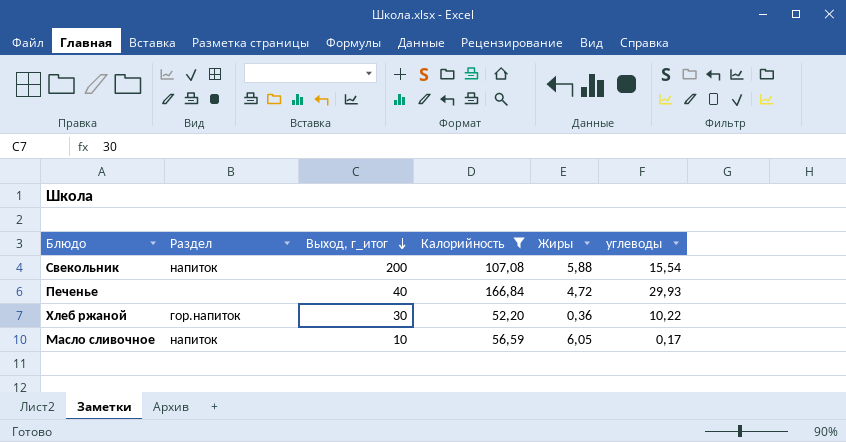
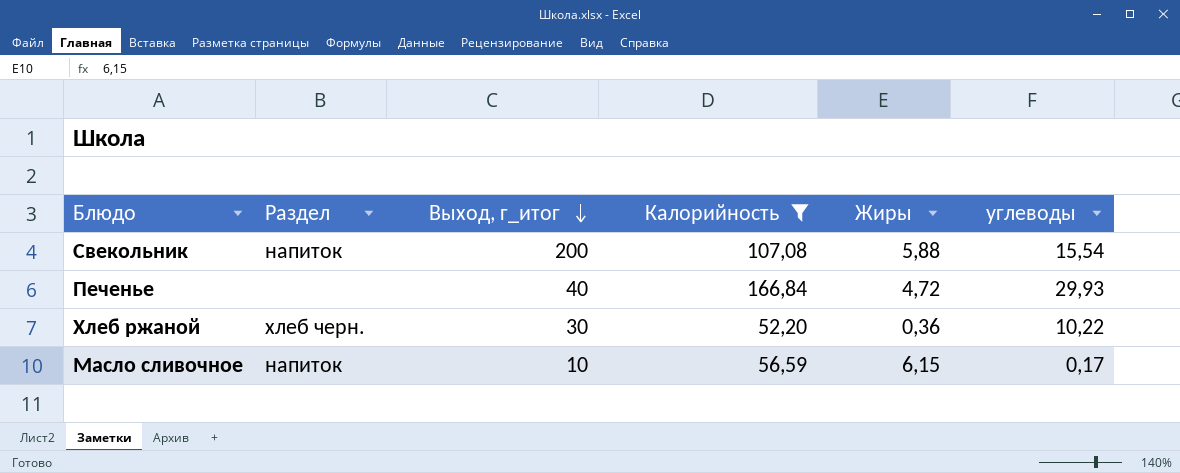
Хлеб ржаной | Раздел: гор.напиток -> хлеб черн.
Масло сливочное | Жиры: 6,05 -> 6,15

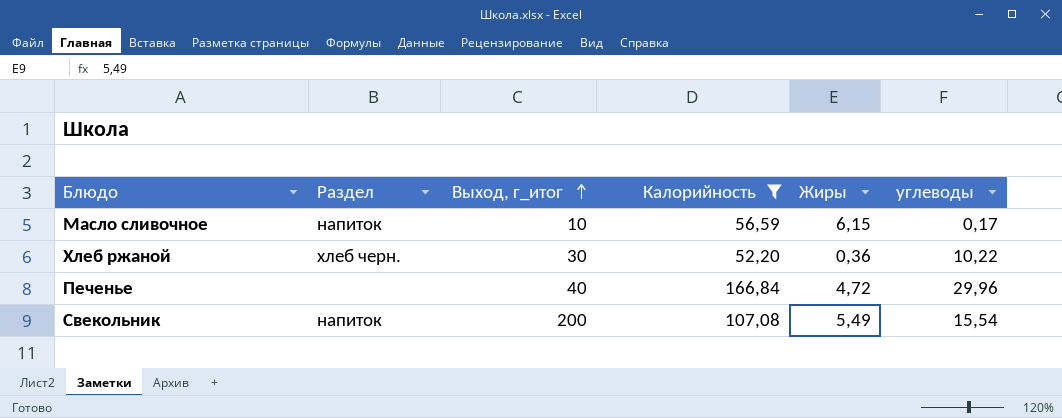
row order: Выход, г_итог descending -> Выход, г_итог ascending
Печенье | углеводы: 29,93 -> 29,96
Свекольник | Жиры: 5,88 -> 5,49

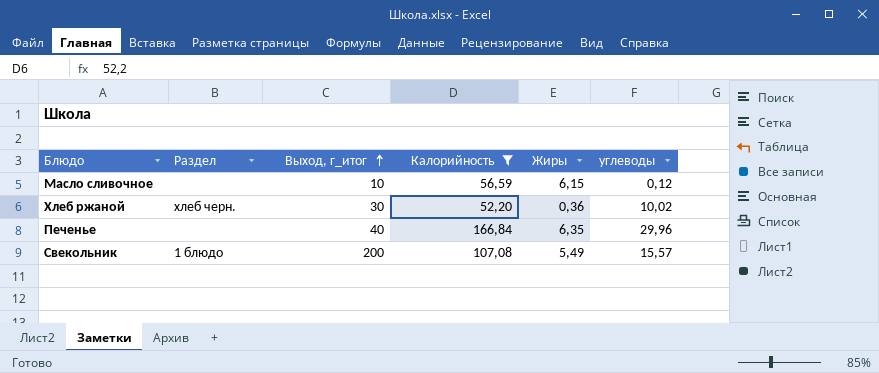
Масло сливочное | Раздел: напиток -> none
Масло сливочное | углеводы: 0,17 -> 0,12
Хлеб ржаной | углеводы: 10,22 -> 10,02
Печенье | Жиры: 4,72 -> 6,35
Свекольник | Раздел: напиток -> 1 блюдо
Свекольник | углеводы: 15,54 -> 15,57

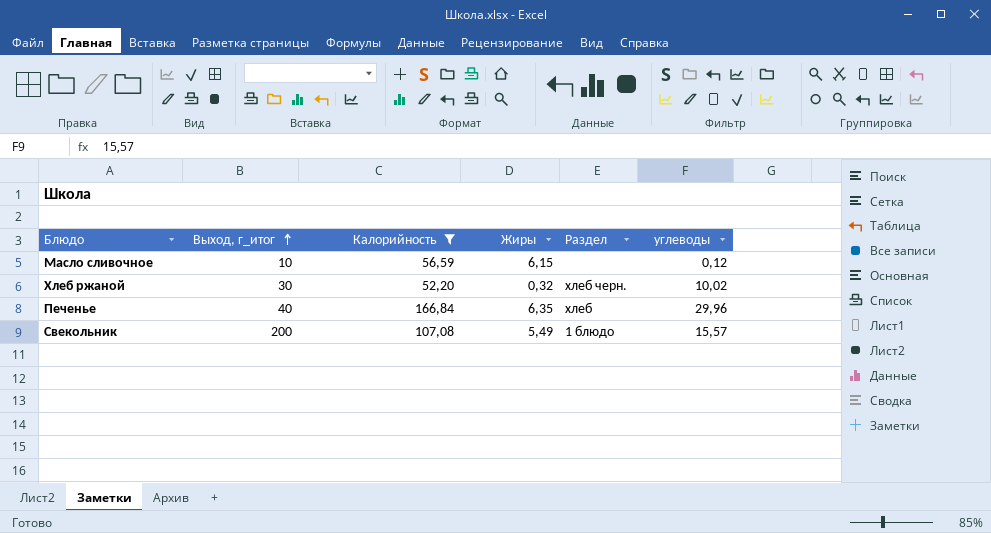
column Раздел | position: 2 -> 5
Хлеб ржаной | Жиры: 0,36 -> 0,32
Печенье | Раздел: none -> хлеб

